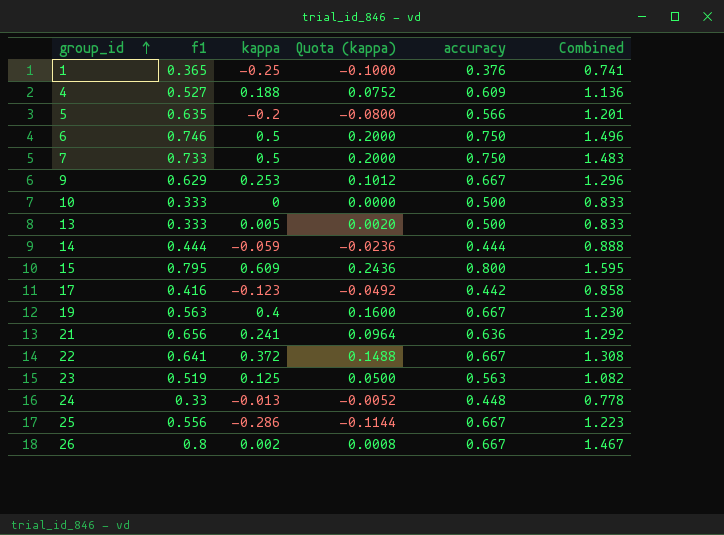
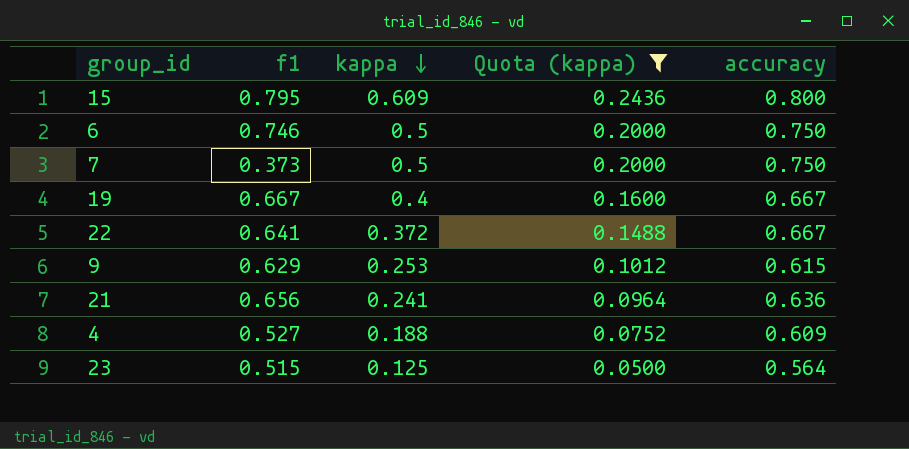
filter: none -> Quota (kappa) >= 0.0500
row order: group_id ascending -> kappa descending
column Combined | formula: [f1] + [accuracy] -> none
7 | f1: 0.733 -> 0.373
19 | f1: 0.563 -> 0.667
9 | accuracy: 0.667 -> 0.615
23 | f1: 0.519 -> 0.515
23 | accuracy: 0.563 -> 0.564

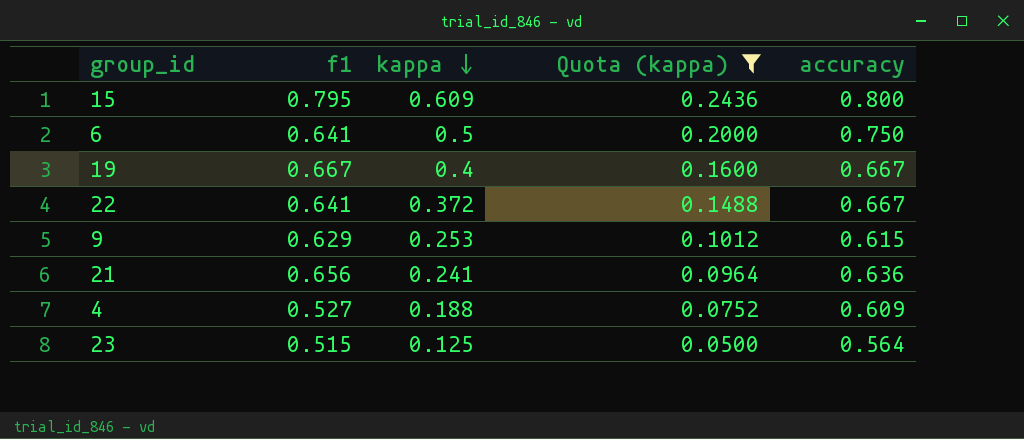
row 7: 0.373 | 0.5 | 0.2000 | 0.750 -> none
6 | f1: 0.746 -> 0.641

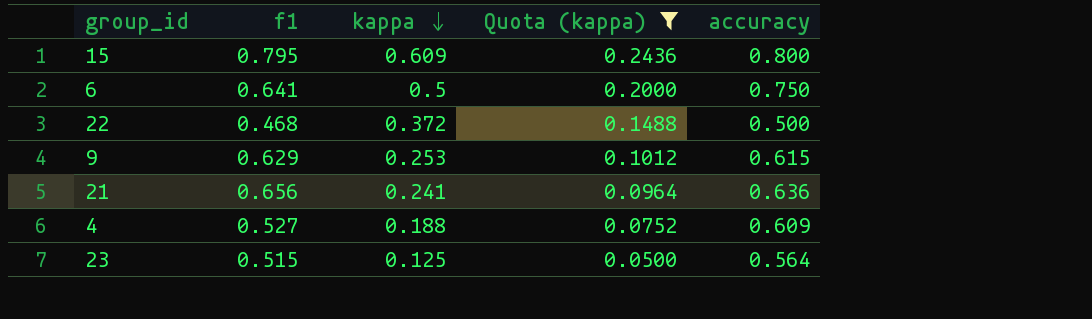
row 19: 0.667 | 0.4 | 0.1600 | 0.667 -> none
22 | f1: 0.641 -> 0.468
22 | accuracy: 0.667 -> 0.500

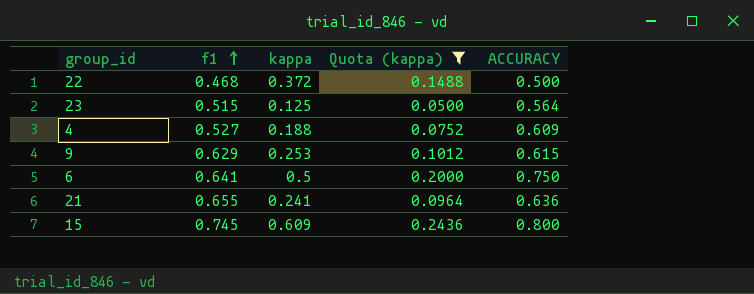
row order: kappa descending -> f1 ascending
column name: accuracy -> ACCURACY
21 | f1: 0.656 -> 0.655
15 | f1: 0.795 -> 0.745

